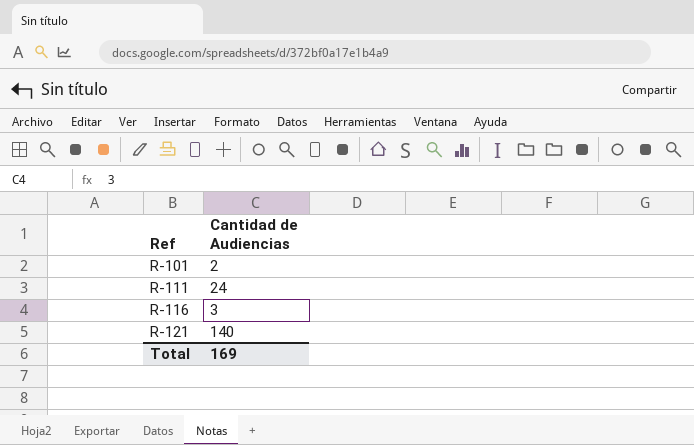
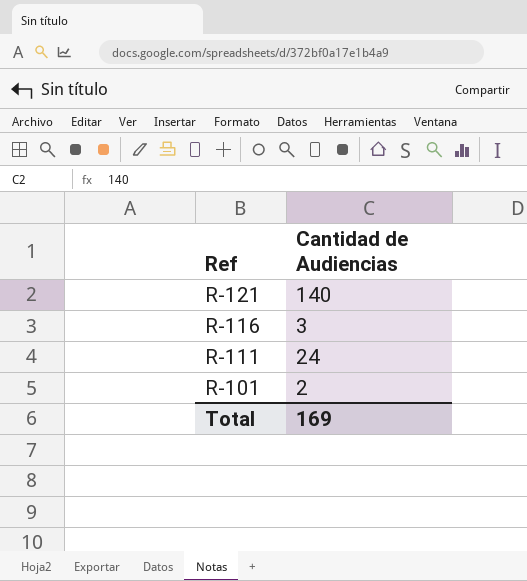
row order: Ref ascending -> Ref descending

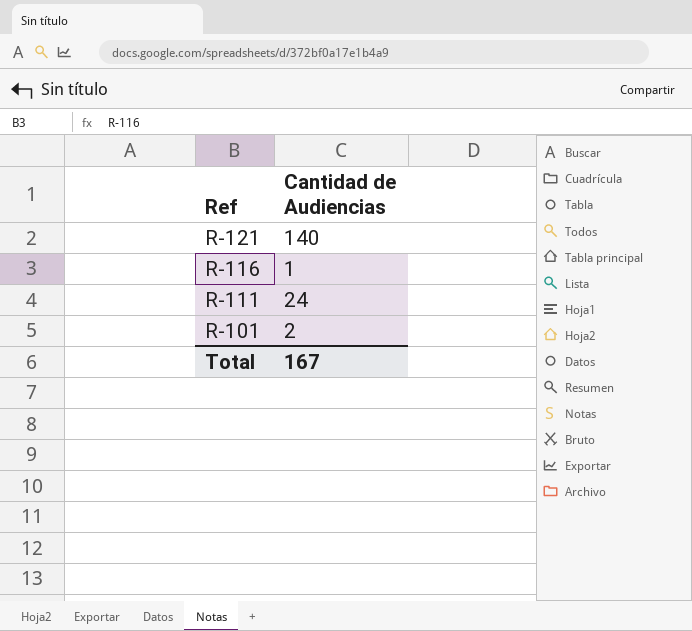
R-116 | Cantidad de Audiencias: 3 -> 1
Total | Cantidad de Audiencias: 169 -> 167

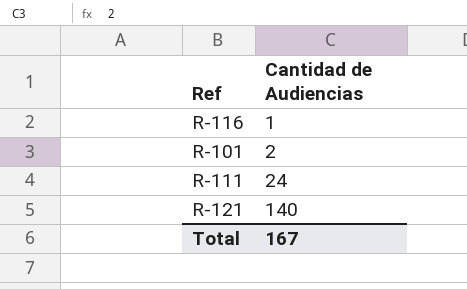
row order: Ref descending -> Cantidad de Audiencias ascending

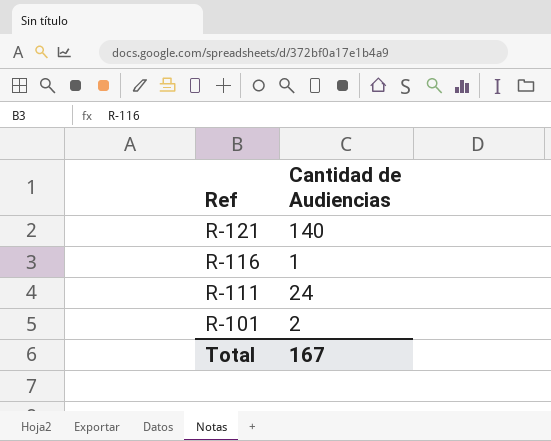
row order: Cantidad de Audiencias ascending -> Ref descending

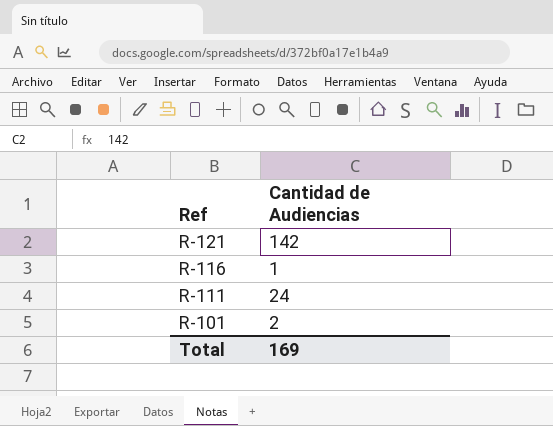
R-121 | Cantidad de Audiencias: 140 -> 142
Total | Cantidad de Audiencias: 167 -> 169

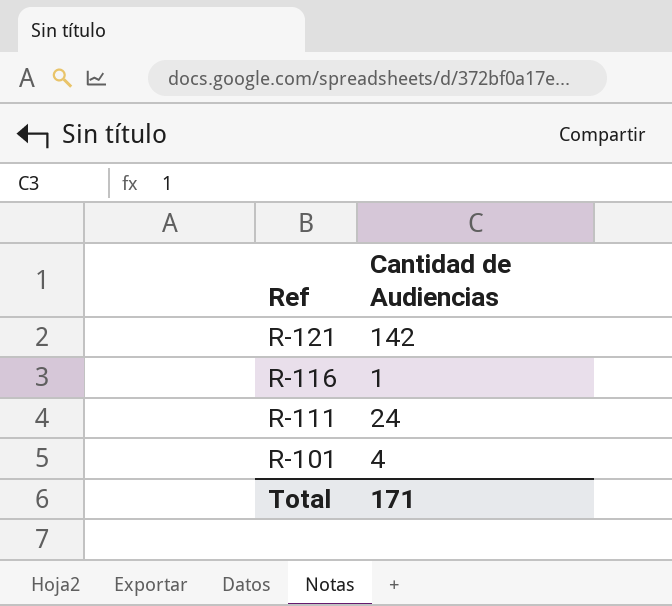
R-101 | Cantidad de Audiencias: 2 -> 4
Total | Cantidad de Audiencias: 169 -> 171

